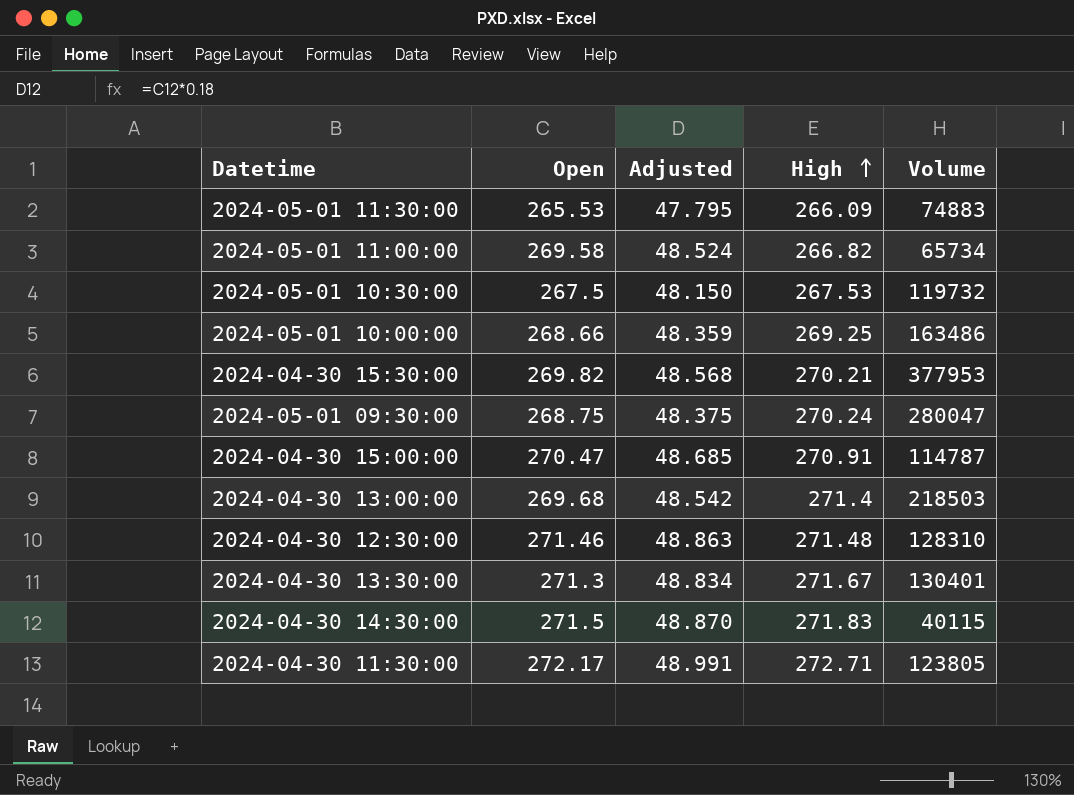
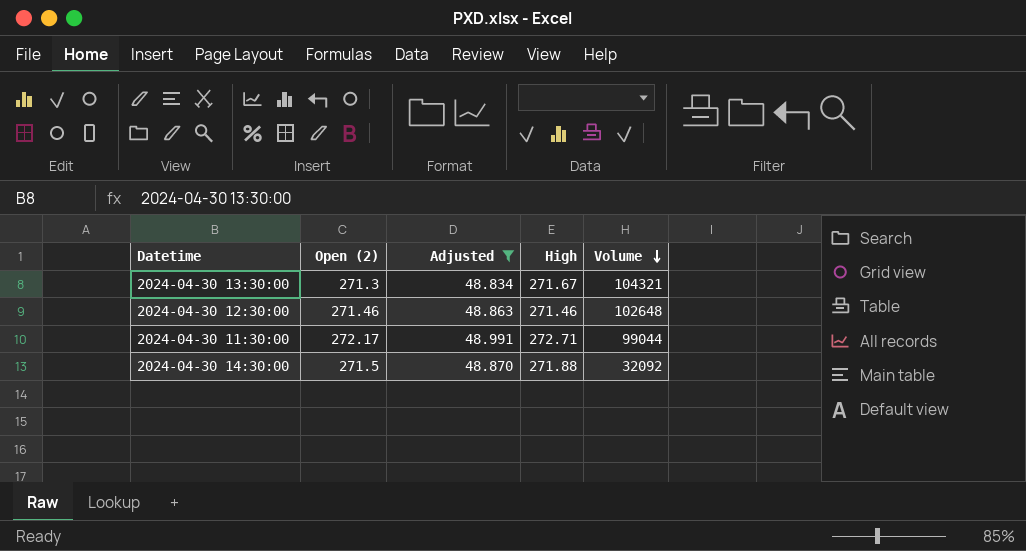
filter: none -> Adjusted >= 48.834
row order: High ascending -> Volume descending
column name: Open -> Open (2)
2024-04-30 13:30:00 | Volume: 130401 -> 104321
2024-04-30 12:30:00 | High: 271.48 -> 271.46
2024-04-30 12:30:00 | Volume: 128310 -> 102648
2024-04-30 11:30:00 | Volume: 123805 -> 99044
2024-04-30 14:30:00 | High: 271.83 -> 271.88
2024-04-30 14:30:00 | Volume: 40115 -> 32092

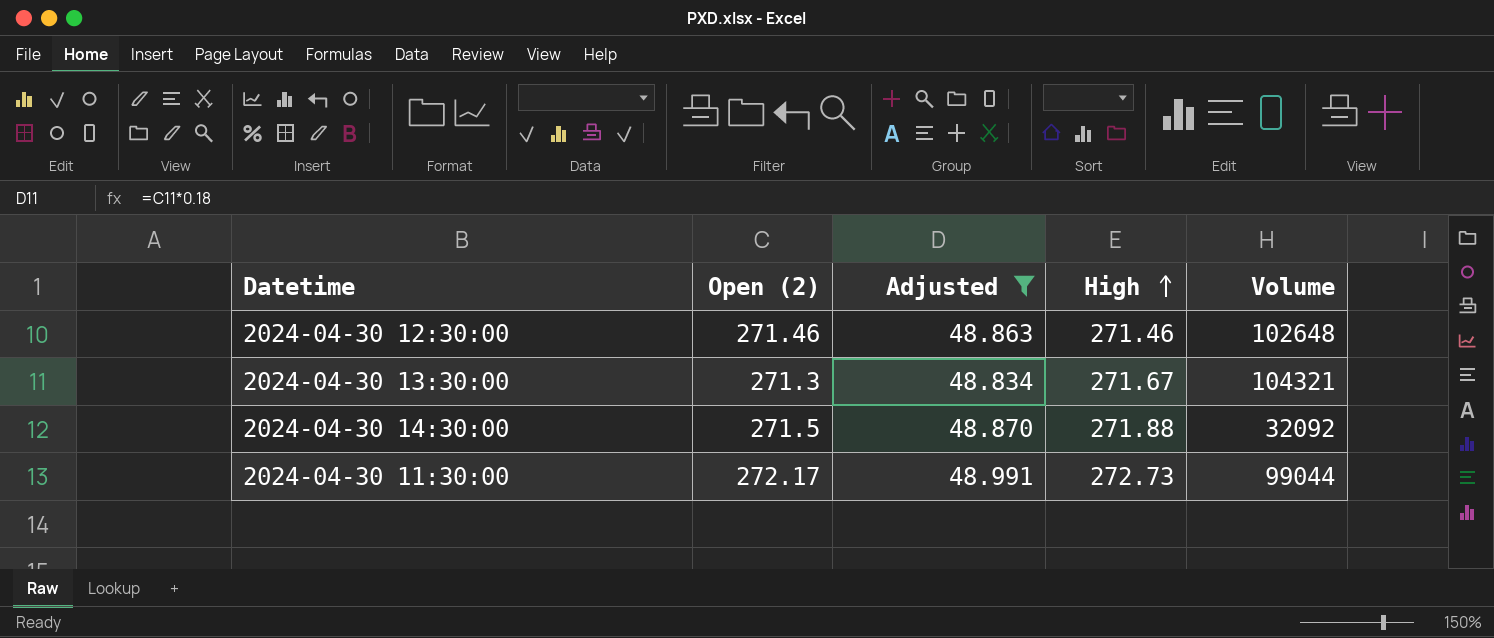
row order: Volume descending -> High ascending
2024-04-30 11:30:00 | High: 272.71 -> 272.73

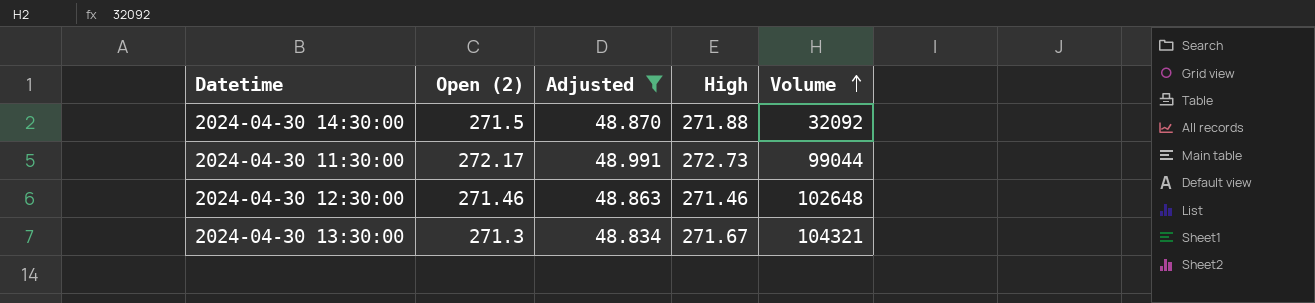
row order: High ascending -> Volume ascending

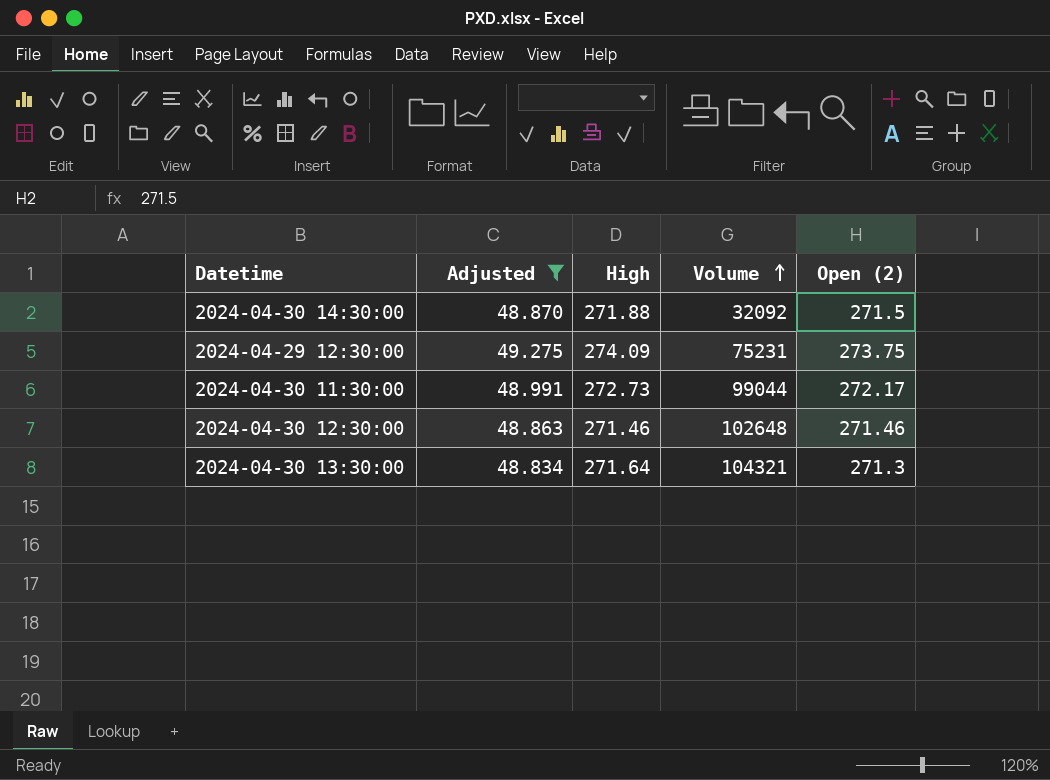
column Open (2) | position: 2 -> 5
row 2024-04-29 12:30:00: none -> 49.275 | 274.09 | 75231 | 273.75
2024-04-30 13:30:00 | High: 271.67 -> 271.64

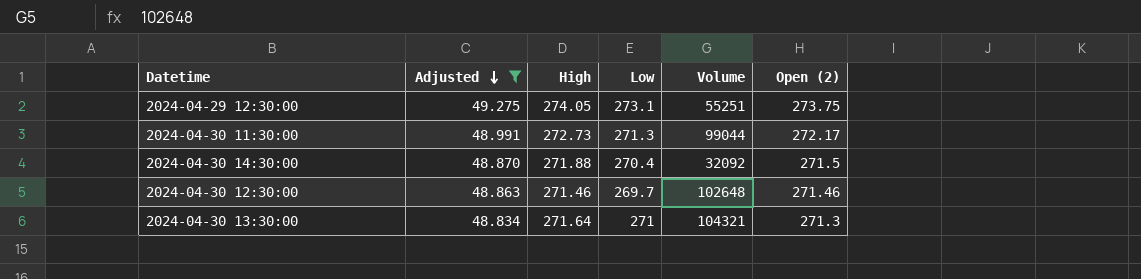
row order: Volume ascending -> Adjusted descending
column Low | position: none -> 4
2024-04-29 12:30:00 | High: 274.09 -> 274.05
2024-04-29 12:30:00 | Volume: 75231 -> 55251

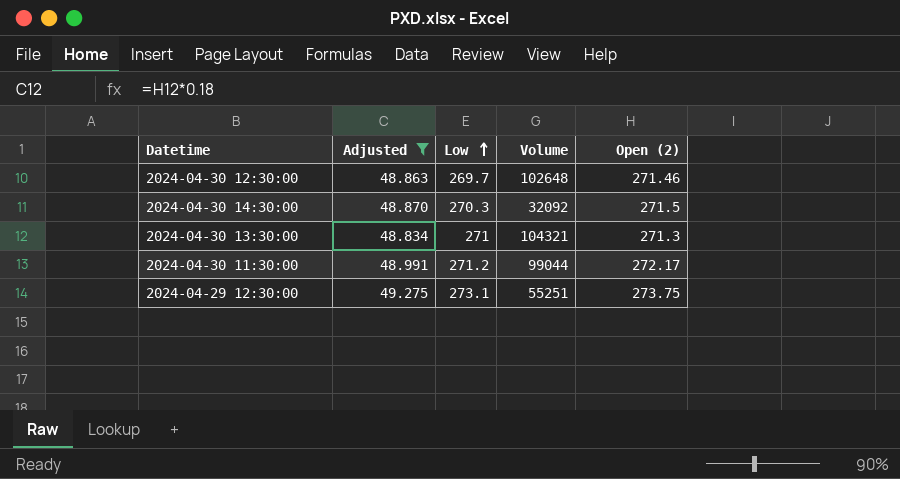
row order: Adjusted descending -> Low ascending
column High | position: 3 -> none
2024-04-30 14:30:00 | Low: 270.4 -> 270.3
2024-04-30 11:30:00 | Low: 271.3 -> 271.2

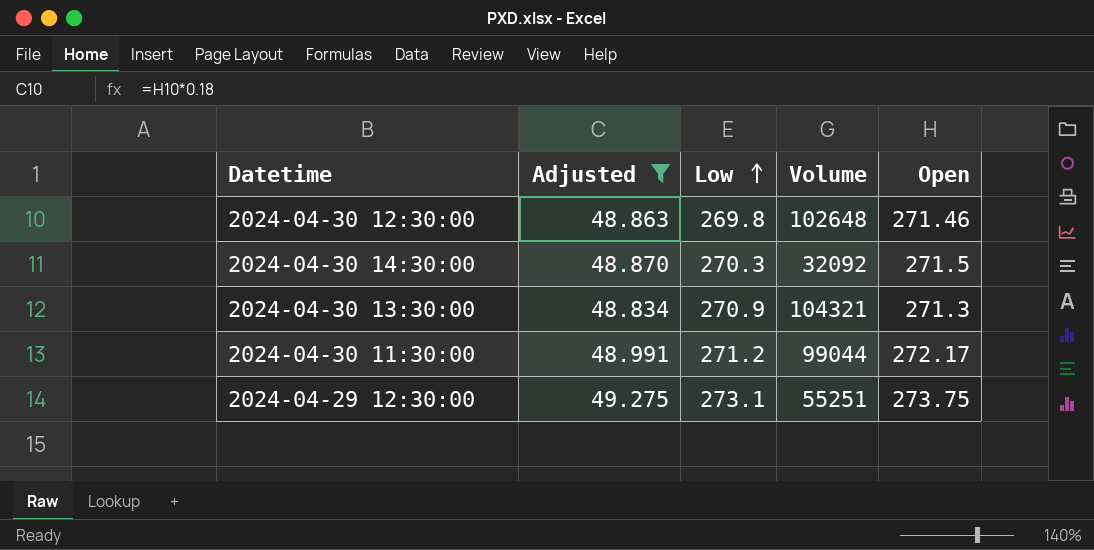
column name: Open (2) -> Open
2024-04-30 12:30:00 | Low: 269.7 -> 269.8
2024-04-30 13:30:00 | Low: 271 -> 270.9

